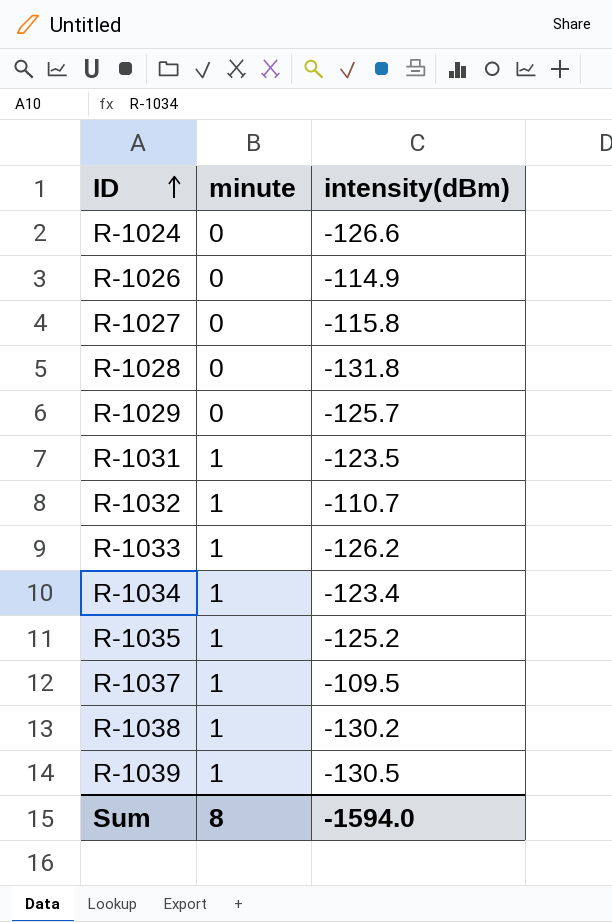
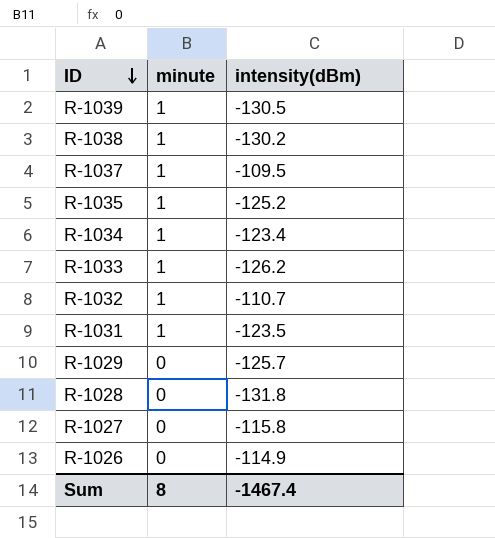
row order: ID ascending -> ID descending
row R-1024: 0 | -126.6 -> none
Sum | intensity(dBm): -1594.0 -> -1467.4

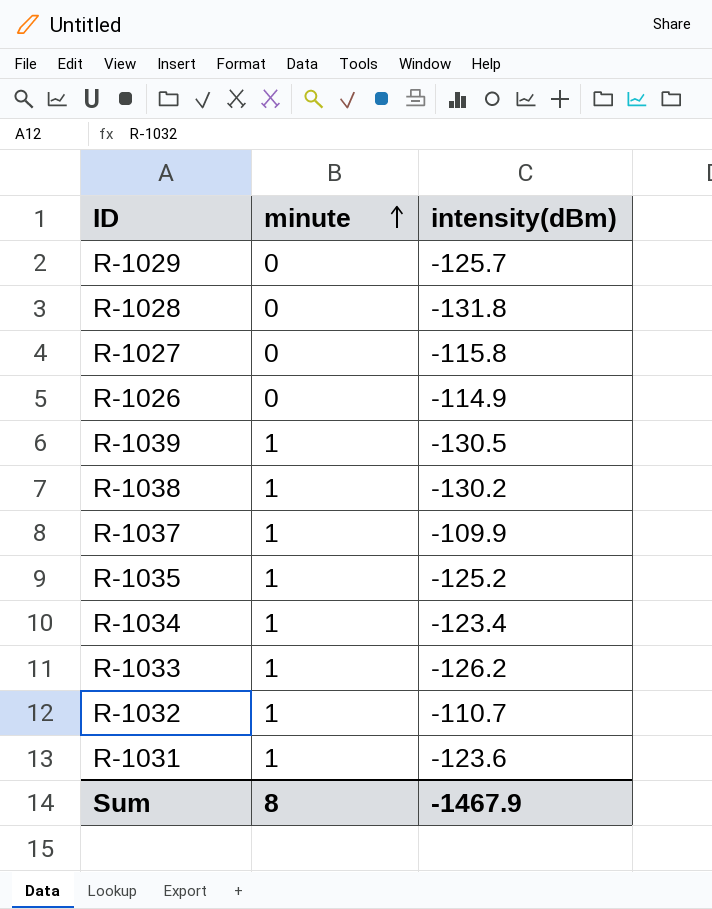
row order: ID descending -> minute ascending
R-1037 | intensity(dBm): -109.5 -> -109.9
R-1031 | intensity(dBm): -123.5 -> -123.6
Sum | intensity(dBm): -1467.4 -> -1467.9

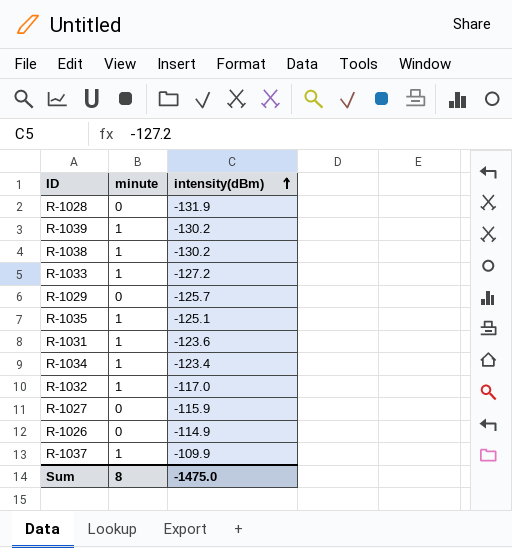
row order: minute ascending -> intensity(dBm) ascending
R-1028 | intensity(dBm): -131.8 -> -131.9
R-1039 | intensity(dBm): -130.5 -> -130.2
R-1033 | intensity(dBm): -126.2 -> -127.2
R-1035 | intensity(dBm): -125.2 -> -125.1
R-1032 | intensity(dBm): -110.7 -> -117.0
R-1027 | intensity(dBm): -115.8 -> -115.9
Sum | intensity(dBm): -1467.9 -> -1475.0

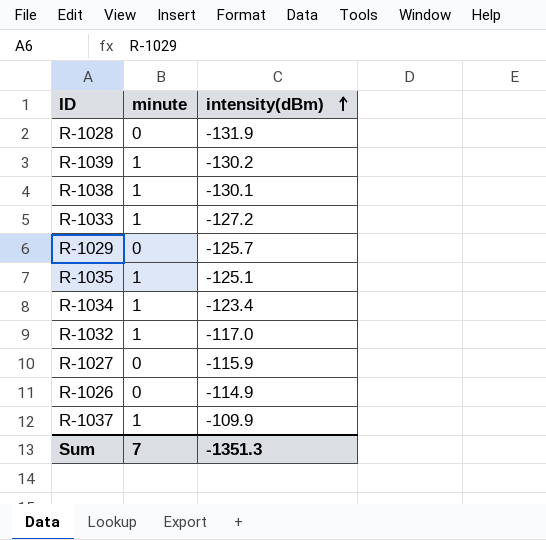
row R-1031: 1 | -123.6 -> none
R-1038 | intensity(dBm): -130.2 -> -130.1
Sum | minute: 8 -> 7
Sum | intensity(dBm): -1475.0 -> -1351.3

